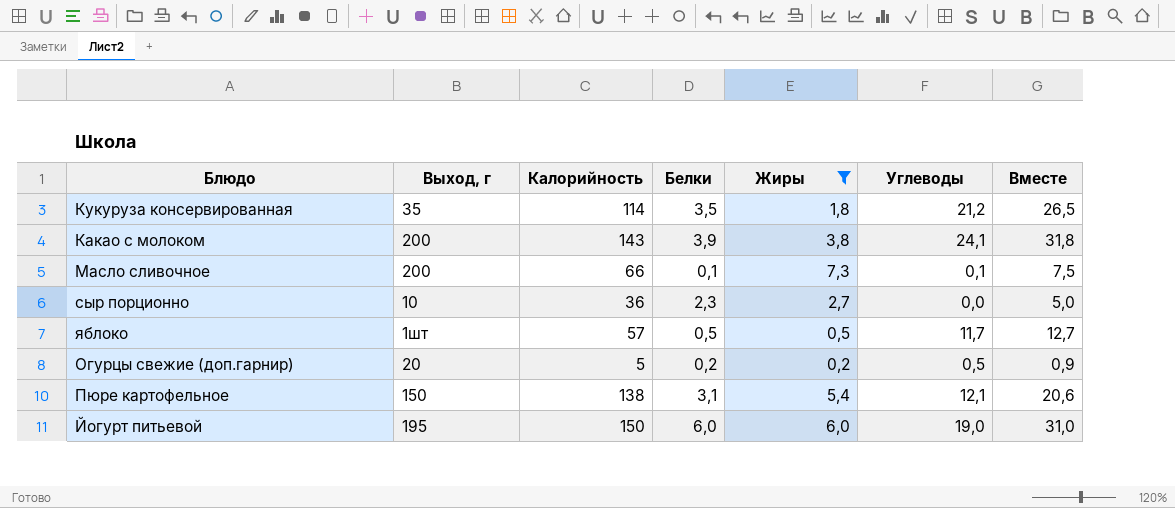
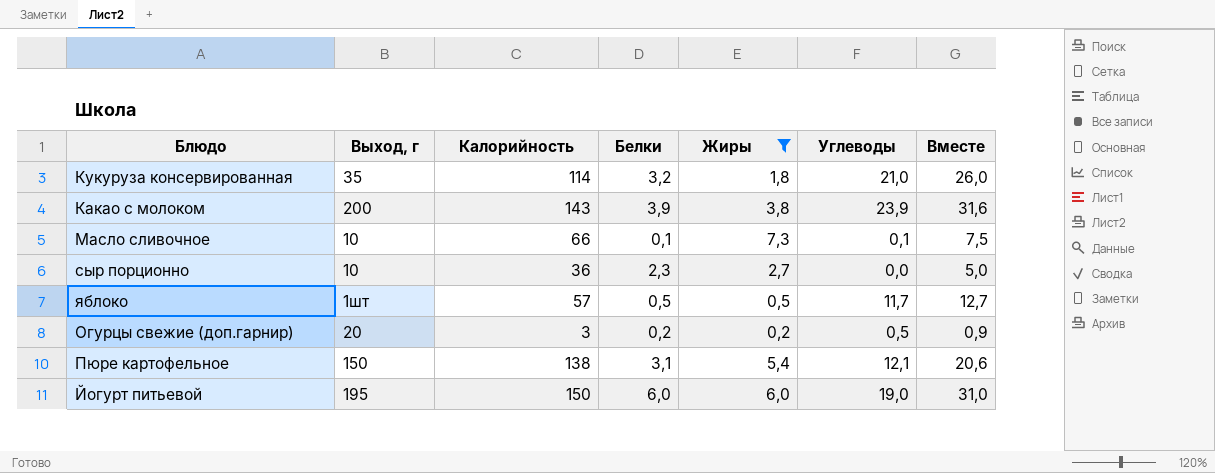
Кукуруза консервированная | Белки: 3,5 -> 3,2
Кукуруза консервированная | Углеводы: 21,2 -> 21,0
Кукуруза консервированная | Вместе: 26,5 -> 26,0
Какао с молоком | Углеводы: 24,1 -> 23,9
Какао с молоком | Вместе: 31,8 -> 31,6
Масло сливочное | Выход, г: 200 -> 10
Огурцы свежие (доп.гарнир) | Калорийность: 5 -> 3

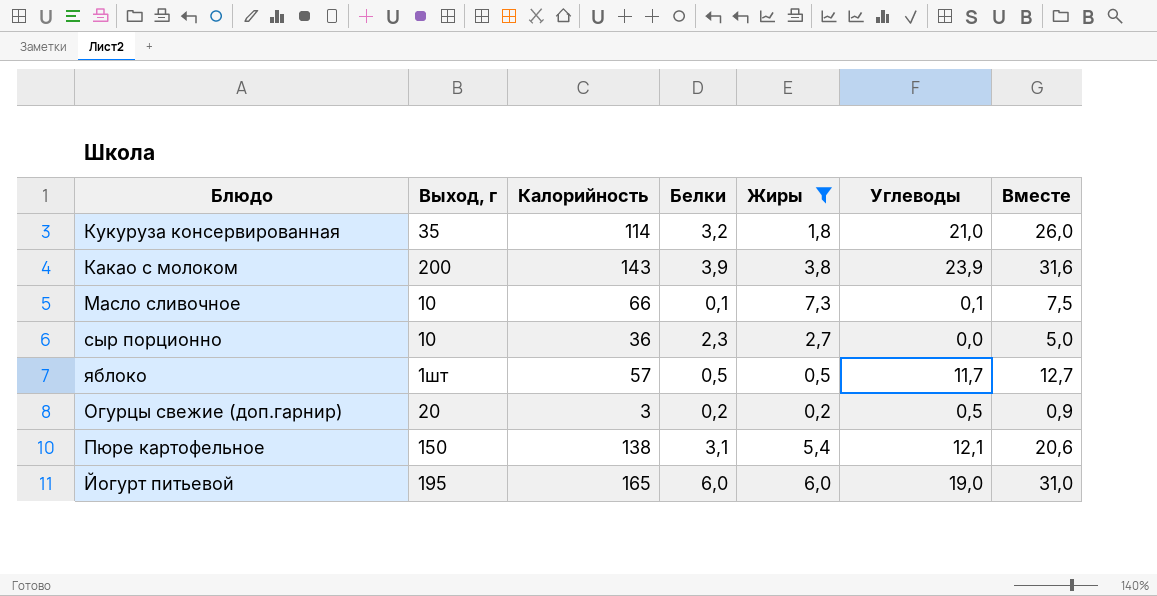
Йогурт питьевой | Калорийность: 150 -> 165

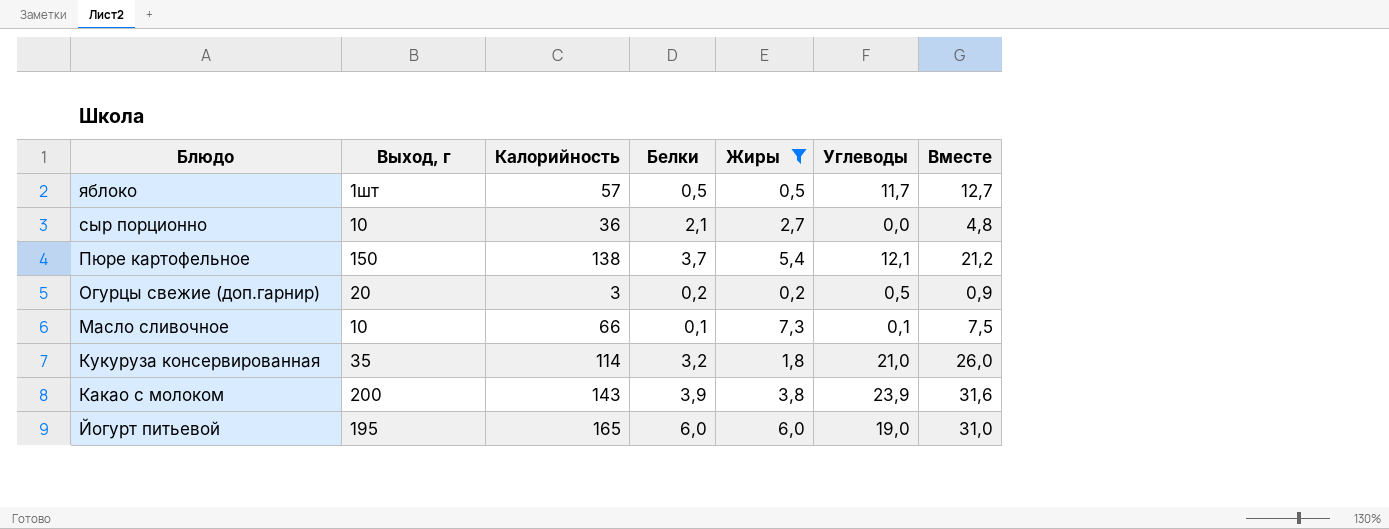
row order: none -> Блюдо descending
сыр порционно | Белки: 2,3 -> 2,1
сыр порционно | Вместе: 5,0 -> 4,8
Пюре картофельное | Белки: 3,1 -> 3,7
Пюре картофельное | Вместе: 20,6 -> 21,2

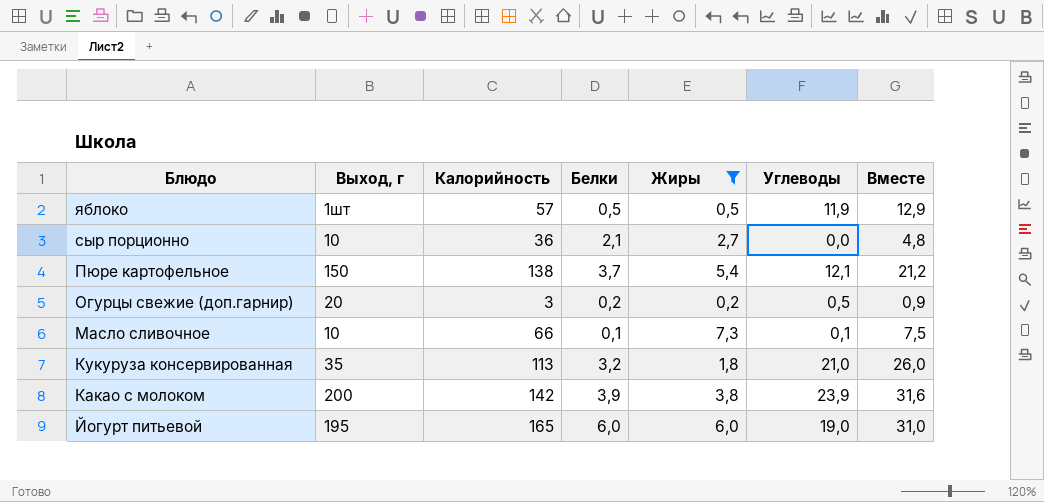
яблоко | Углеводы: 11,7 -> 11,9
яблоко | Вместе: 12,7 -> 12,9
Кукуруза консервированная | Калорийность: 114 -> 113
Какао с молоком | Калорийность: 143 -> 142

